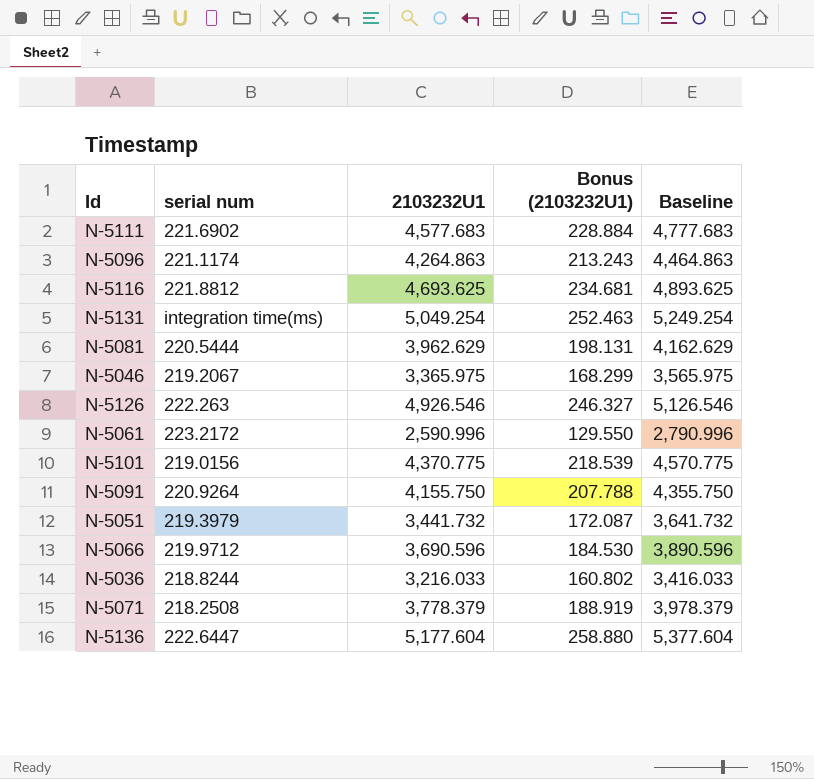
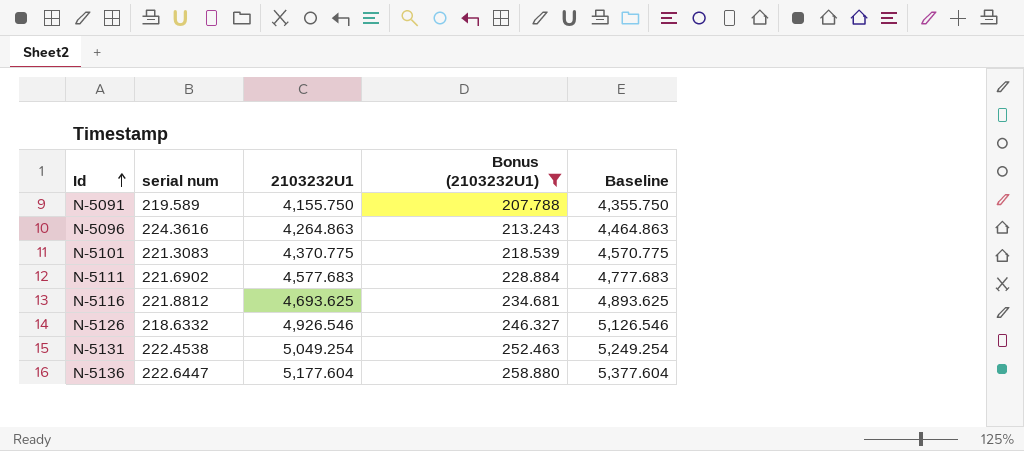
filter: none -> Bonus (2103232U1) >= 207.788
row order: none -> Id ascending
N-5091 | serial num: 220.9264 -> 219.589
N-5096 | serial num: 221.1174 -> 224.3616
N-5101 | serial num: 219.0156 -> 221.3083
N-5126 | serial num: 222.263 -> 218.6332
N-5131 | serial num: integration time(ms) -> 222.4538

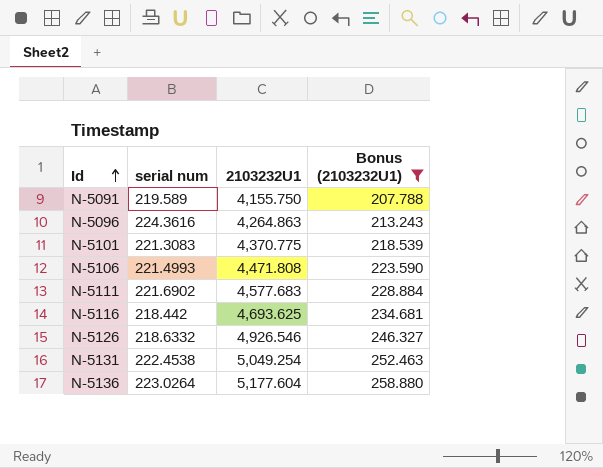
column Baseline | formula: [2103232U1] + 200 -> none
row N-5106: none -> 221.4993 | 4,471.808 | 223.590
N-5116 | serial num: 221.8812 -> 218.442
N-5136 | serial num: 222.6447 -> 223.0264

